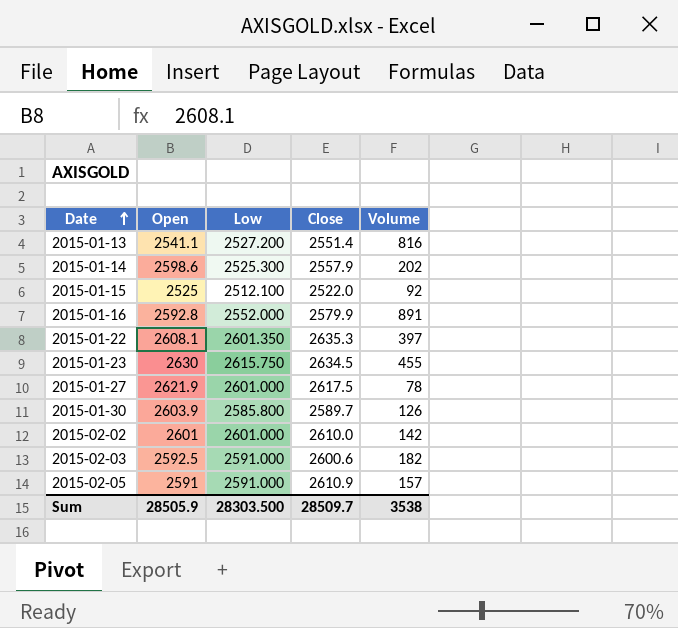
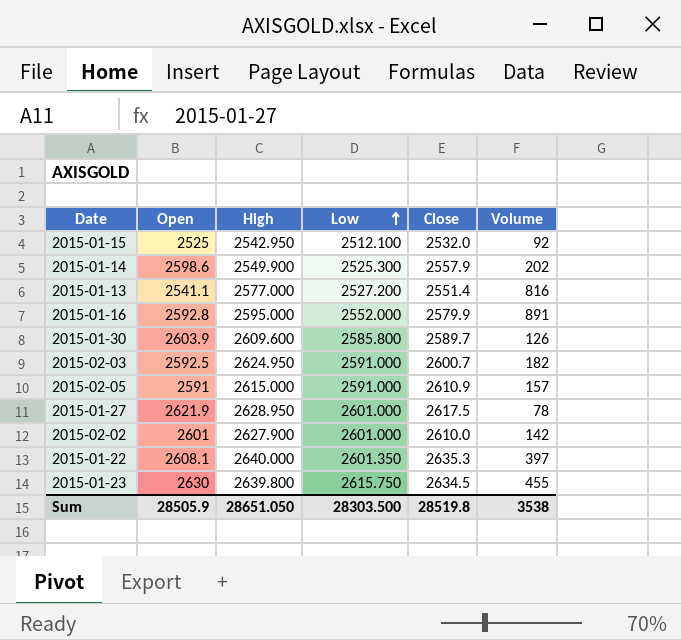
row order: Date ascending -> Low ascending
column High | position: none -> 3
2015-01-15 | Close: 2522.0 -> 2532.0
2015-02-03 | Close: 2600.6 -> 2600.7
Sum | Close: 28509.7 -> 28519.8

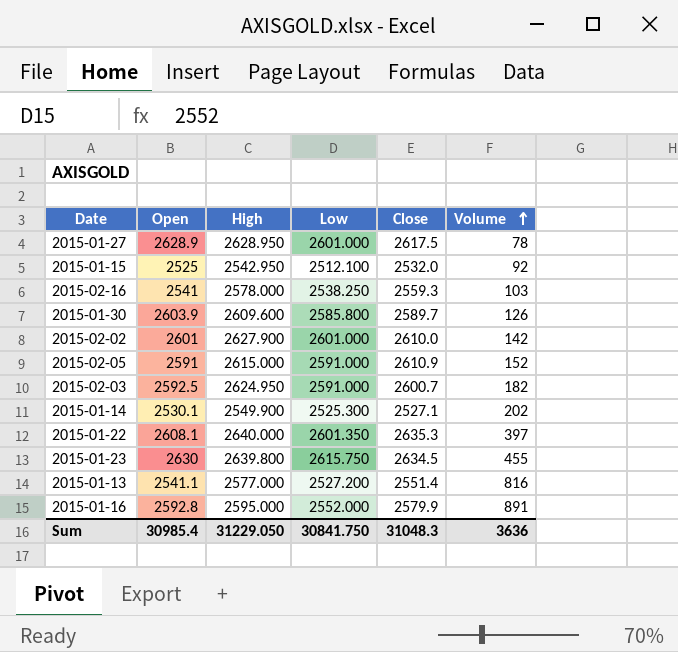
row order: Low ascending -> Volume ascending
2015-01-27 | Open: 2621.9 -> 2628.9
row 2015-02-16: none -> 2541 | 2578.000 | 2538.250 | 2559.3 | 103
2015-02-05 | Volume: 157 -> 152
2015-01-14 | Open: 2598.6 -> 2530.1
2015-01-14 | Close: 2557.9 -> 2527.1
Sum | Open: 28505.9 -> 30985.4
Sum | High: 28651.050 -> 31229.050
Sum | Low: 28303.500 -> 30841.750
Sum | Close: 28519.8 -> 31048.3
Sum | Volume: 3538 -> 3636

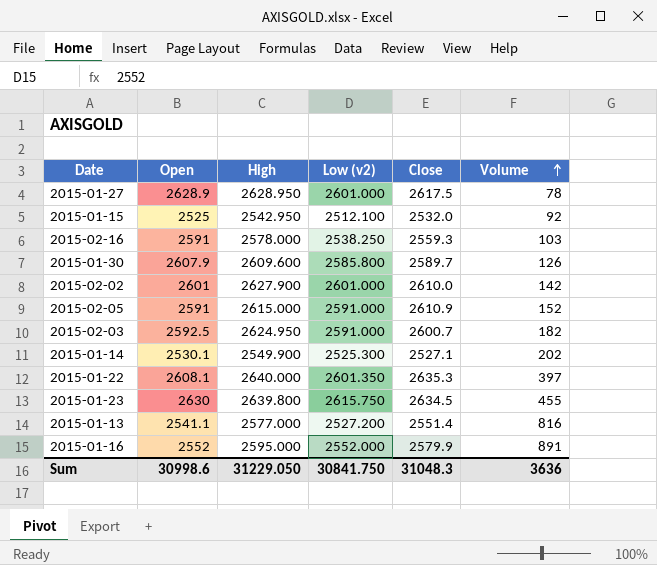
column name: Low -> Low (v2)
2015-02-16 | Open: 2541 -> 2591
2015-01-30 | Open: 2603.9 -> 2607.9
2015-01-16 | Open: 2592.8 -> 2552
Sum | Open: 30985.4 -> 30998.6

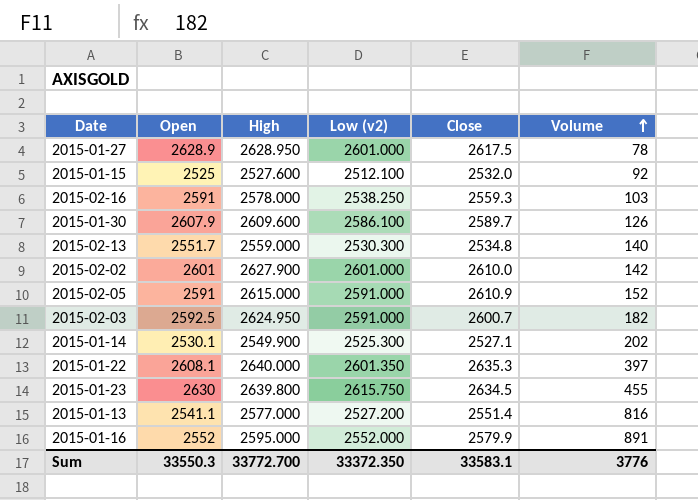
2015-01-15 | High: 2542.950 -> 2527.600
2015-01-30 | Low (v2): 2585.800 -> 2586.100
row 2015-02-13: none -> 2551.7 | 2559.000 | 2530.300 | 2534.8 | 140
Sum | Open: 30998.6 -> 33550.3
Sum | High: 31229.050 -> 33772.700
Sum | Low (v2): 30841.750 -> 33372.350
Sum | Close: 31048.3 -> 33583.1
Sum | Volume: 3636 -> 3776

